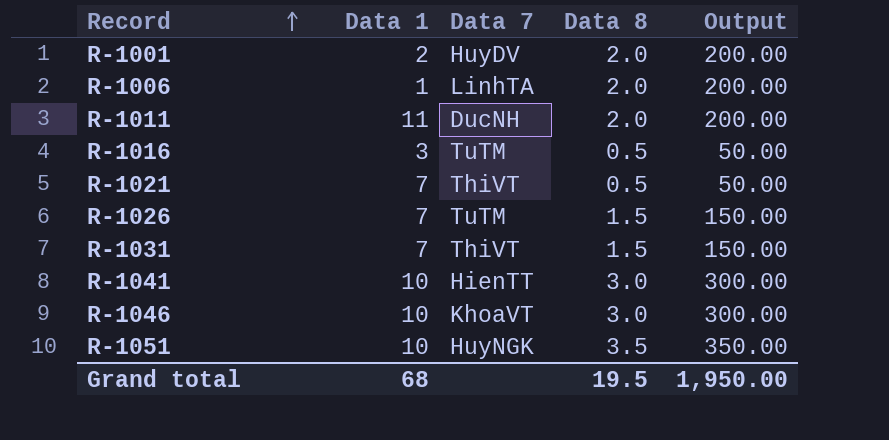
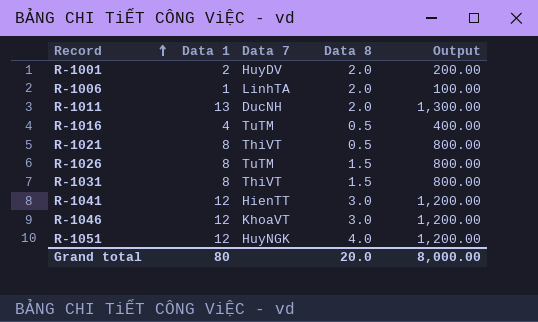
column Output | formula: [Data 8] * 100 -> [Data 1] * 100
R-1011 | Data 1: 11 -> 13
R-1016 | Data 1: 3 -> 4
R-1021 | Data 1: 7 -> 8
R-1026 | Data 1: 7 -> 8
R-1031 | Data 1: 7 -> 8
R-1041 | Data 1: 10 -> 12
R-1046 | Data 1: 10 -> 12
R-1051 | Data 1: 10 -> 12
R-1051 | Data 8: 3.5 -> 4.0
Grand total | Data 1: 68 -> 80
Grand total | Data 8: 19.5 -> 20.0
Grand total | Output: 1,950.00 -> 8,000.00

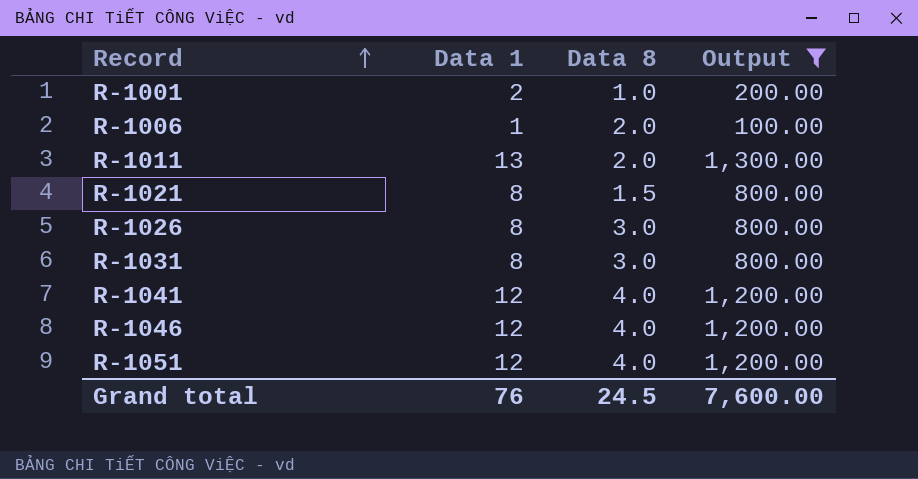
filter: none -> Output != 400.00
column Data 7 | position: 3 -> none
R-1001 | Data 8: 2.0 -> 1.0
R-1021 | Data 8: 0.5 -> 1.5
R-1026 | Data 8: 1.5 -> 3.0
R-1031 | Data 8: 1.5 -> 3.0
R-1041 | Data 8: 3.0 -> 4.0
R-1046 | Data 8: 3.0 -> 4.0
Grand total | Data 1: 80 -> 76
Grand total | Data 8: 20.0 -> 24.5
Grand total | Output: 8,000.00 -> 7,600.00

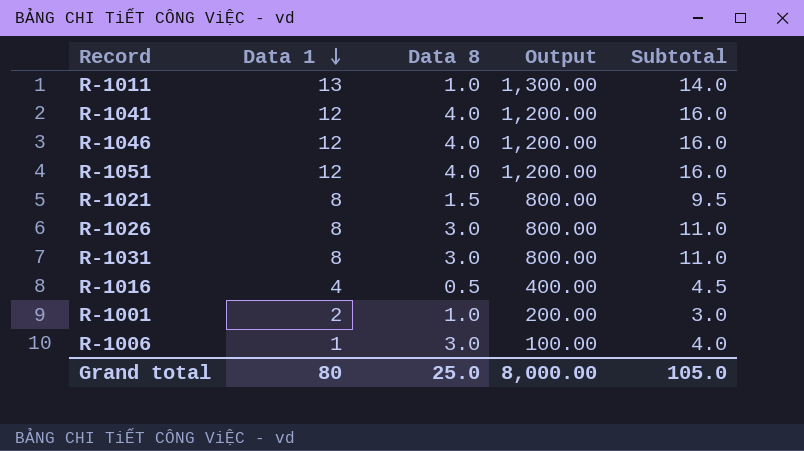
filter: Output != 400.00 -> none
row order: Record ascending -> Data 1 descending
column Subtotal | formula: none -> [Data 1] + [Data 8]
R-1011 | Data 8: 2.0 -> 1.0
R-1006 | Data 8: 2.0 -> 3.0
Grand total | Data 1: 76 -> 80
Grand total | Data 8: 24.5 -> 25.0
Grand total | Output: 7,600.00 -> 8,000.00

